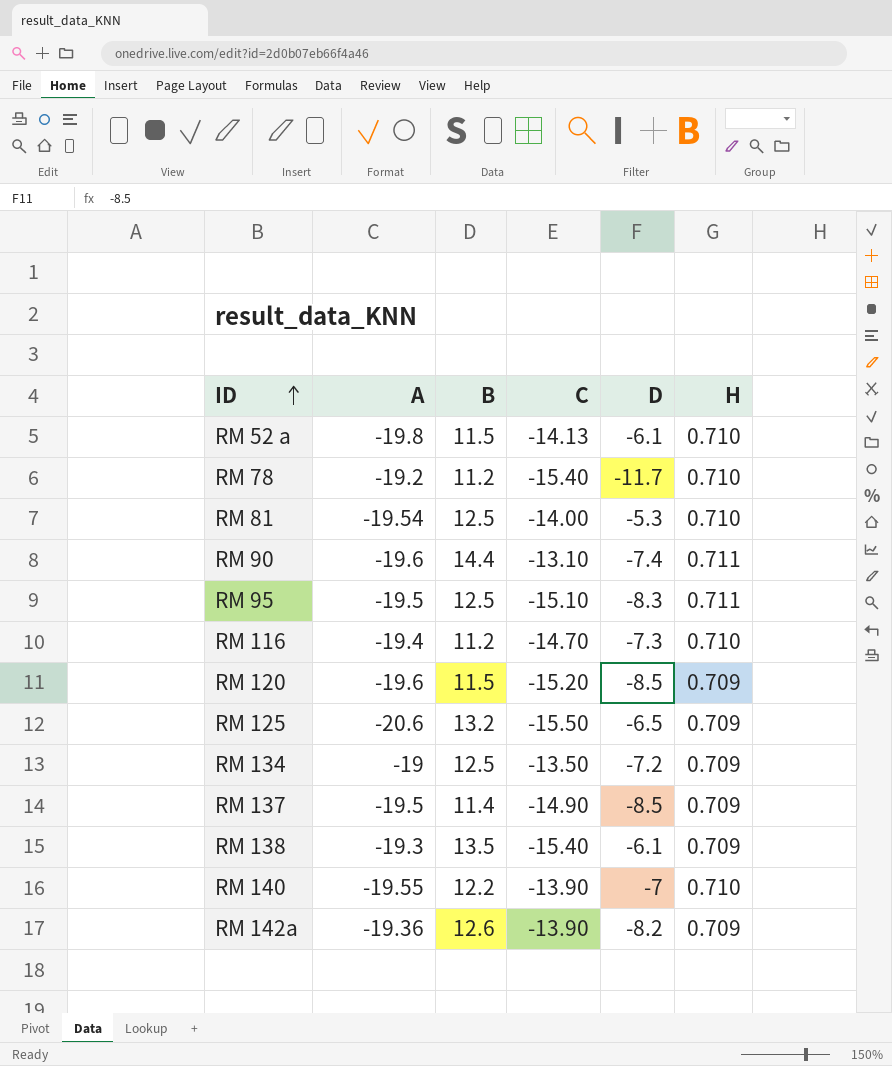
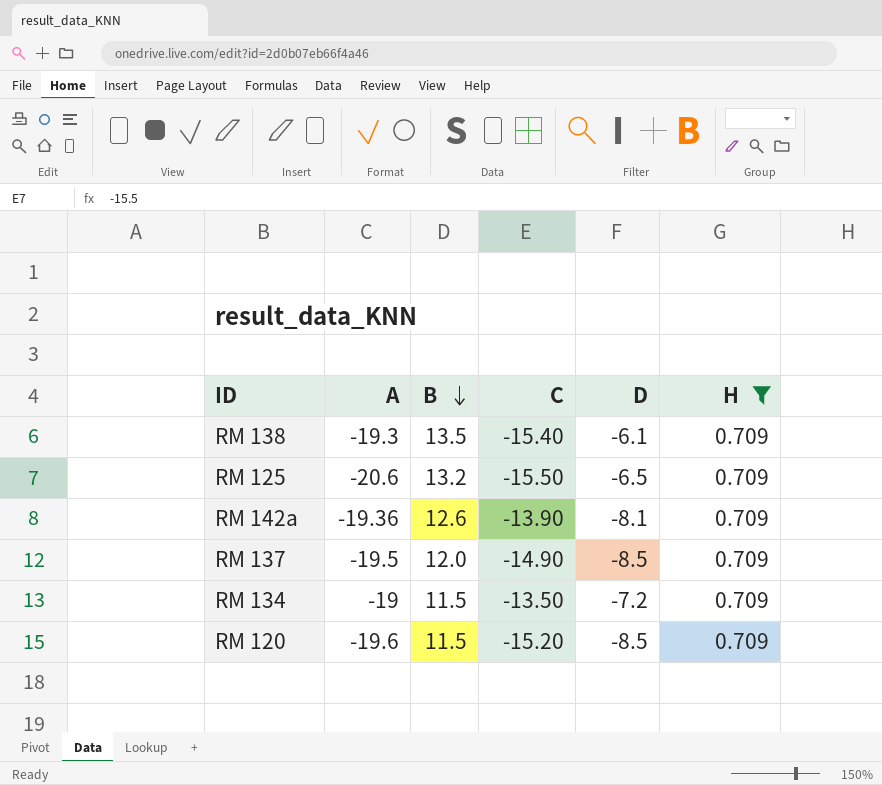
filter: none -> H = 0.709
row order: ID ascending -> B descending
RM 142a | D: -8.2 -> -8.1
RM 137 | B: 11.4 -> 12.0
RM 134 | B: 12.5 -> 11.5

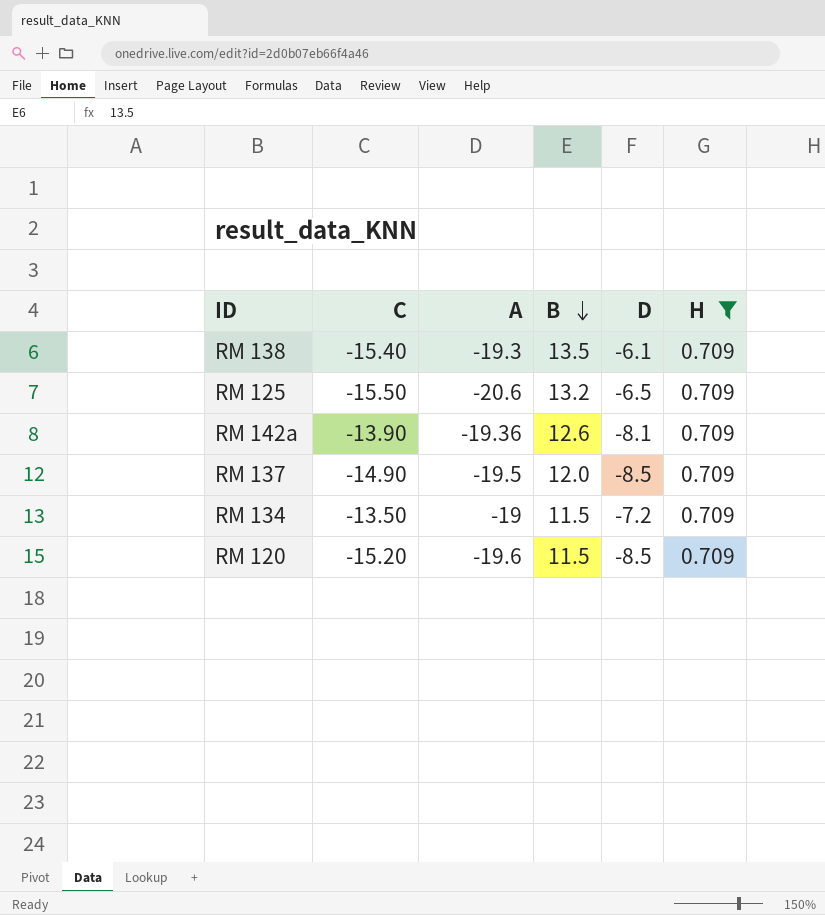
column C | position: 4 -> 2

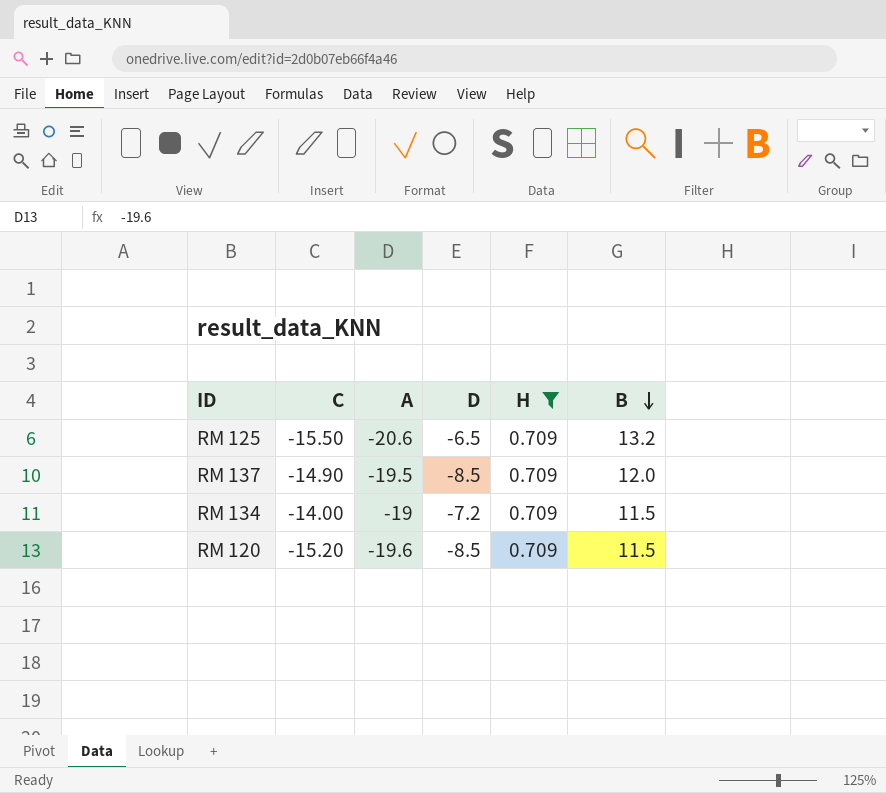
column B | position: 4 -> 6
row RM 138: -15.40 | -19.3 | 13.5 | -6.1 | 0.709 -> none
row RM 142a: -13.90 | -19.36 | 12.6 | -8.1 | 0.709 -> none
RM 134 | C: -13.50 -> -14.00

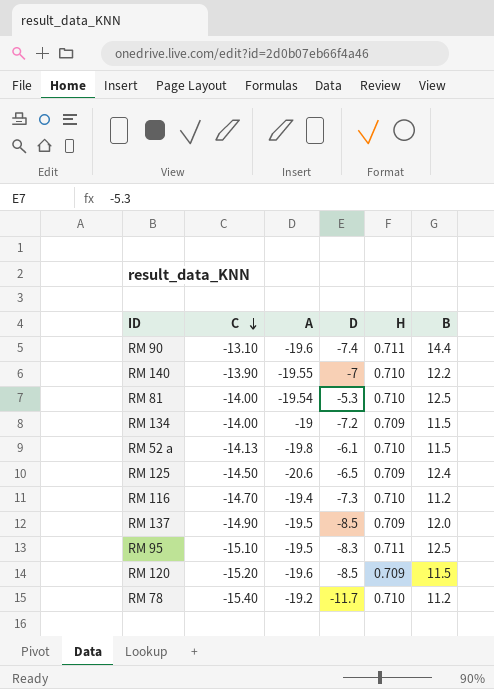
filter: H = 0.709 -> none
row order: B descending -> C descending
RM 125 | C: -15.50 -> -14.50
RM 125 | B: 13.2 -> 12.4

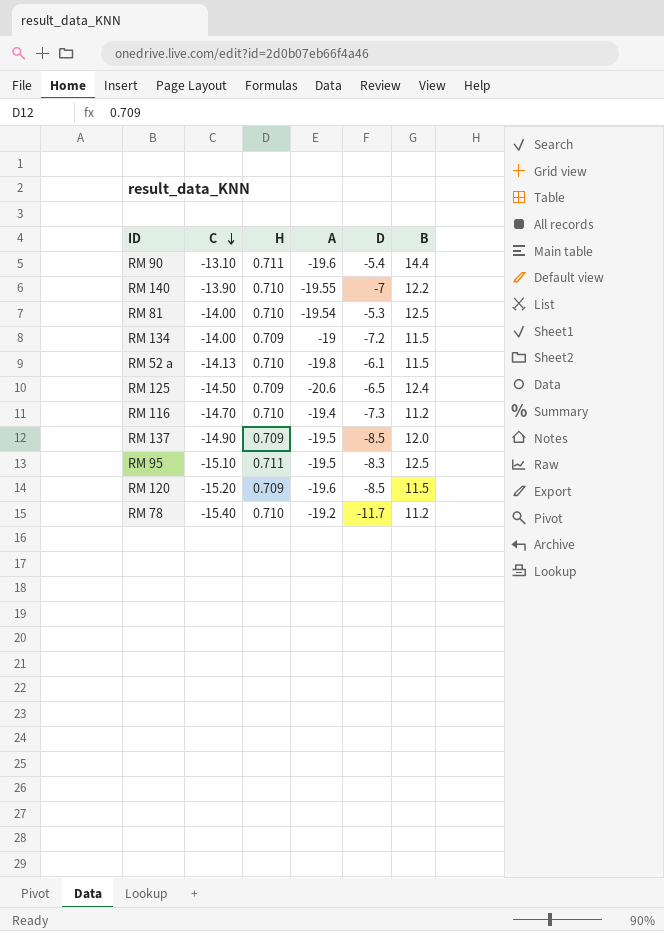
column H | position: 5 -> 3
RM 90 | D: -7.4 -> -5.4

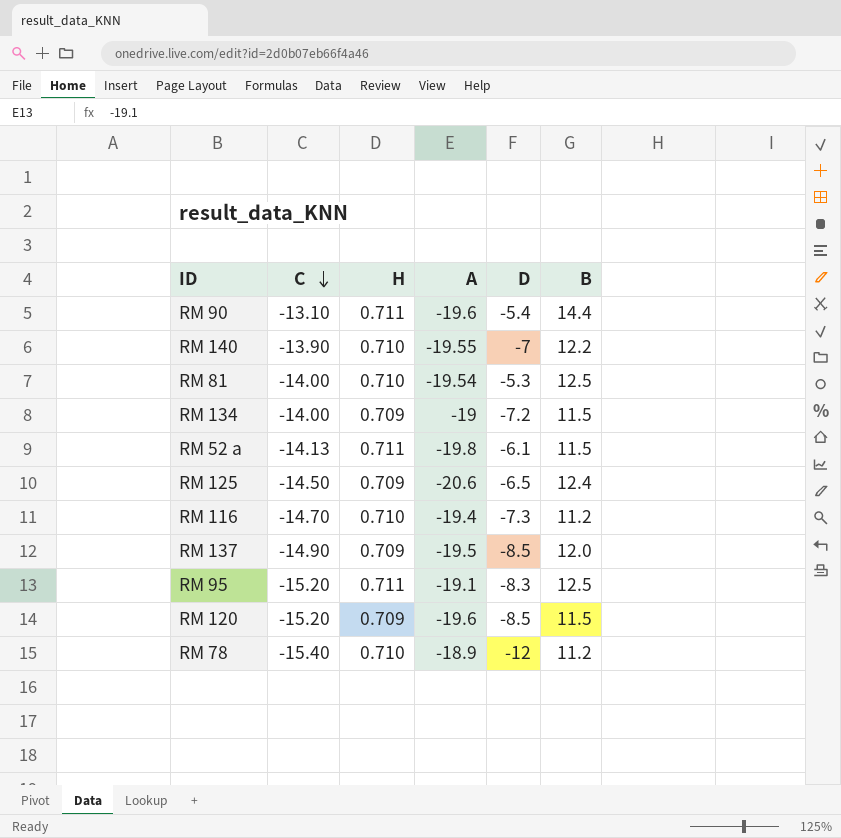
RM 52 a | H: 0.710 -> 0.711
RM 95 | C: -15.10 -> -15.20
RM 95 | A: -19.5 -> -19.1
RM 78 | A: -19.2 -> -18.9
RM 78 | D: -11.7 -> -12

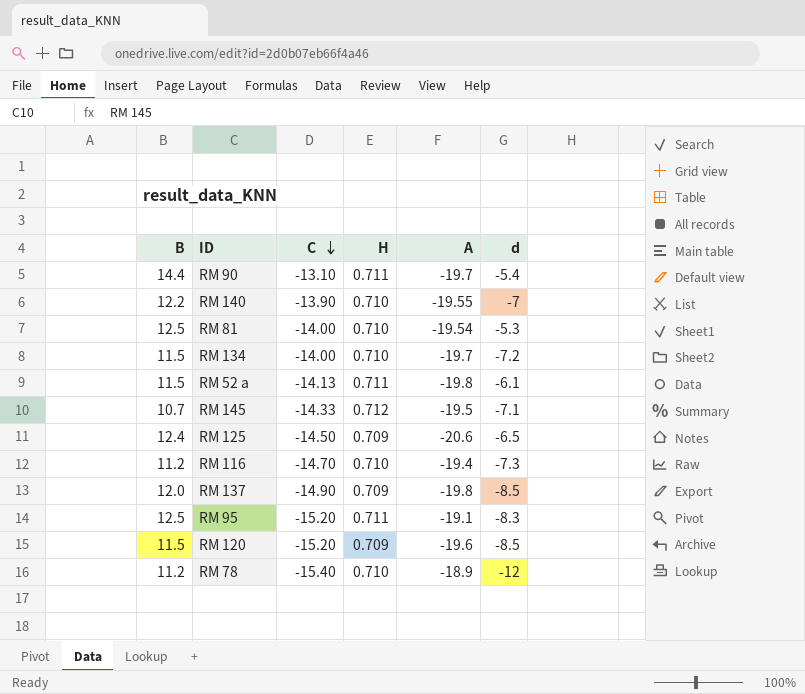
column B | position: 6 -> 1
column name: D -> d
RM 90 | A: -19.6 -> -19.7
RM 134 | H: 0.709 -> 0.710
RM 134 | A: -19 -> -19.7
row RM 145: none -> 10.7 | -14.33 | 0.712 | -19.5 | -7.1
RM 137 | A: -19.5 -> -19.8

